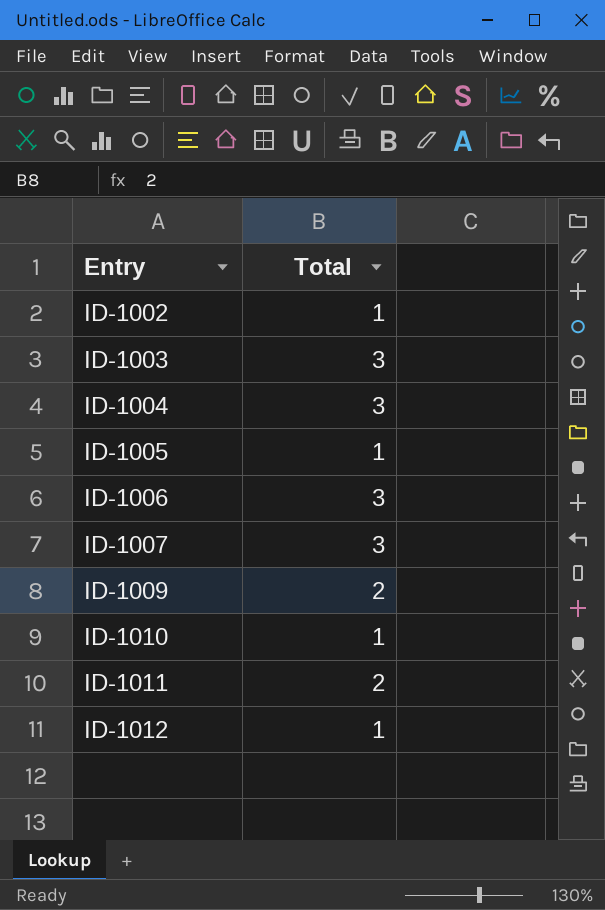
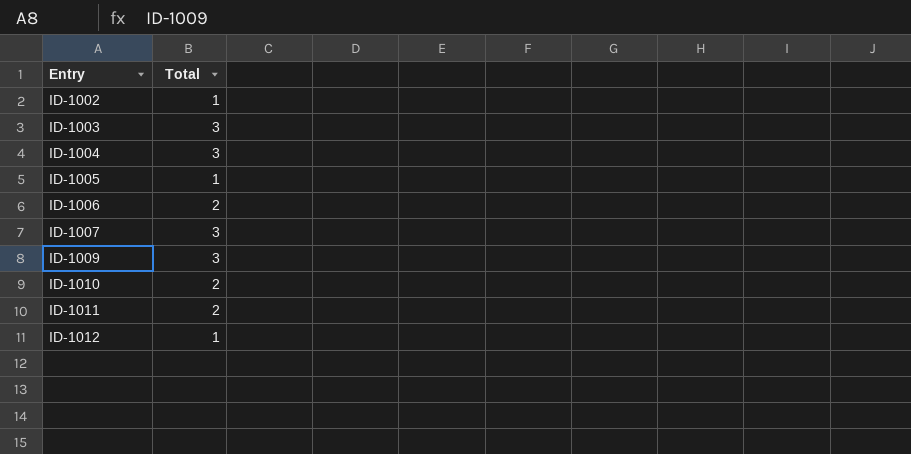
ID-1006 | Total: 3 -> 2
ID-1009 | Total: 2 -> 3
ID-1010 | Total: 1 -> 2

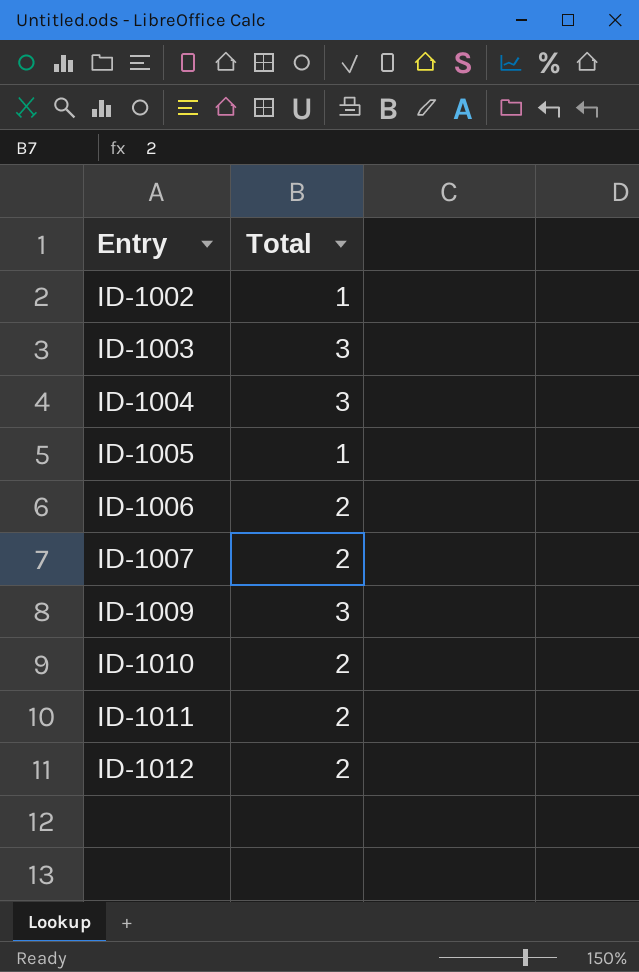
ID-1007 | Total: 3 -> 2
ID-1012 | Total: 1 -> 2

